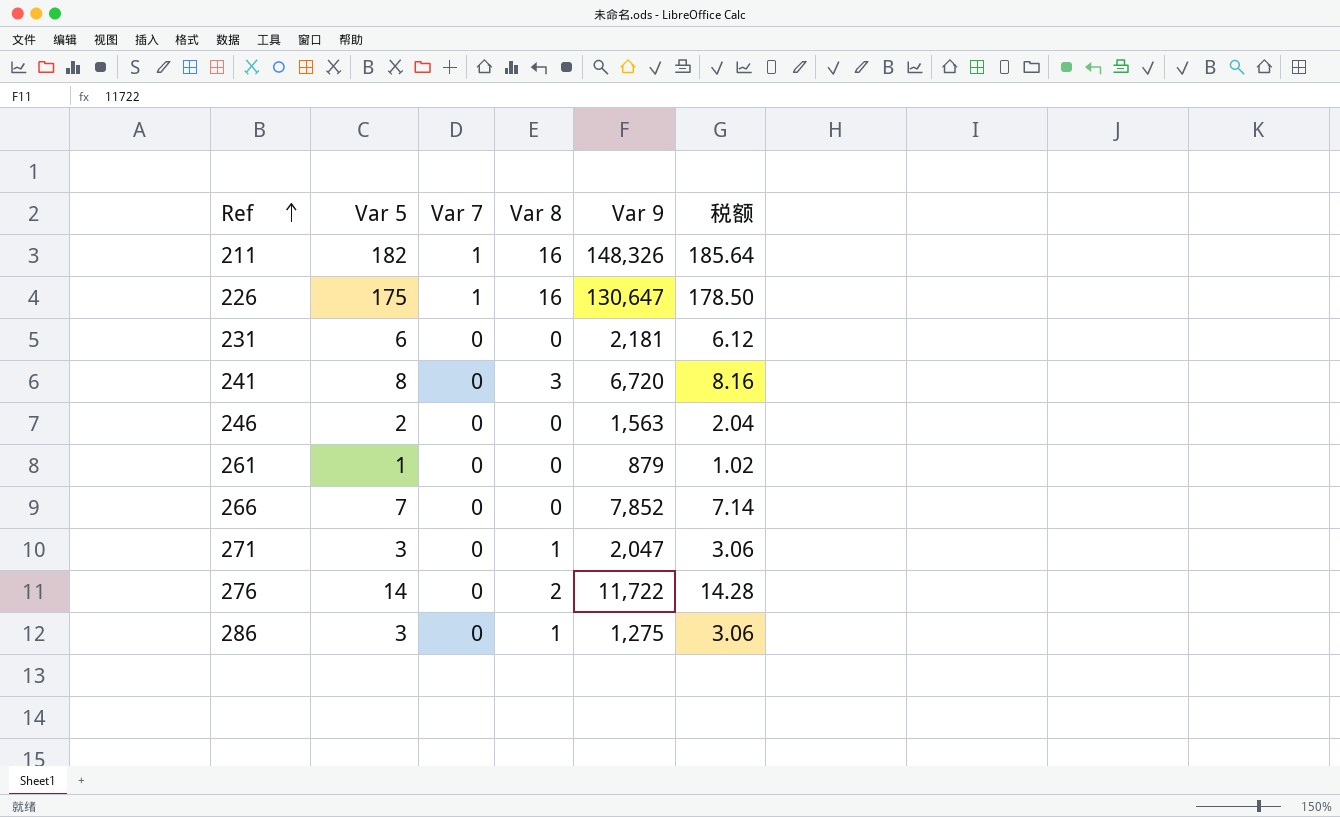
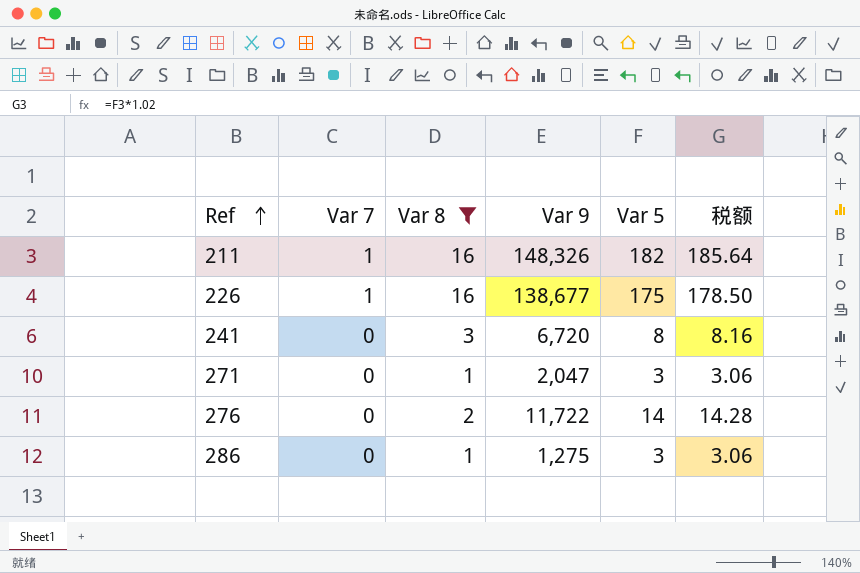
filter: none -> Var 8 != 0
column Var 5 | position: 2 -> 5
226 | Var 9: 130,647 -> 138,677

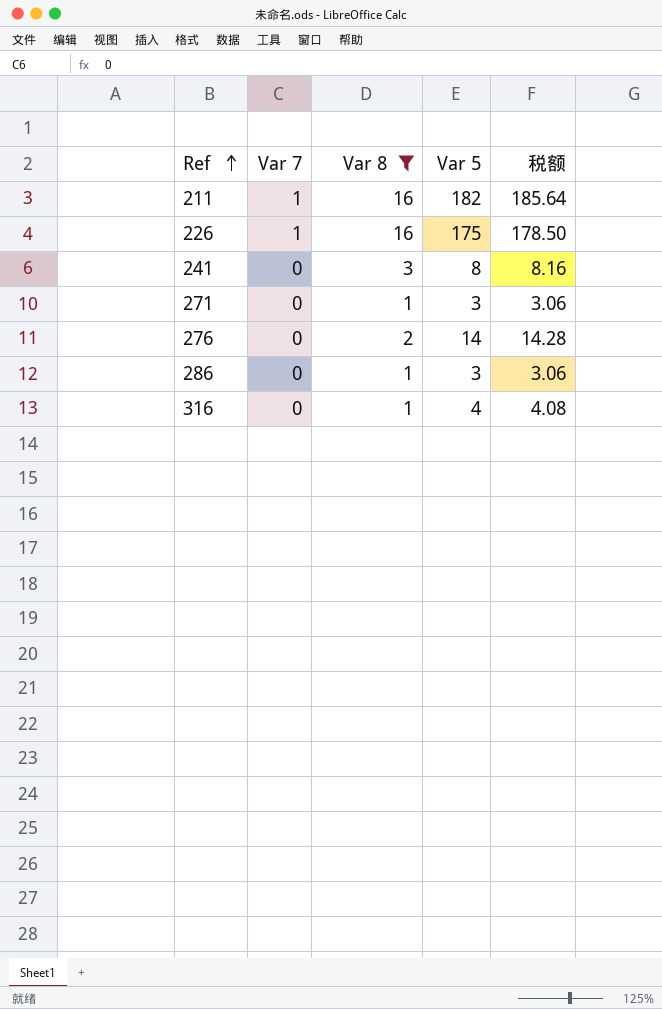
column Var 9 | position: 4 -> none
row 316: none -> 0 | 1 | 4 | 4.08

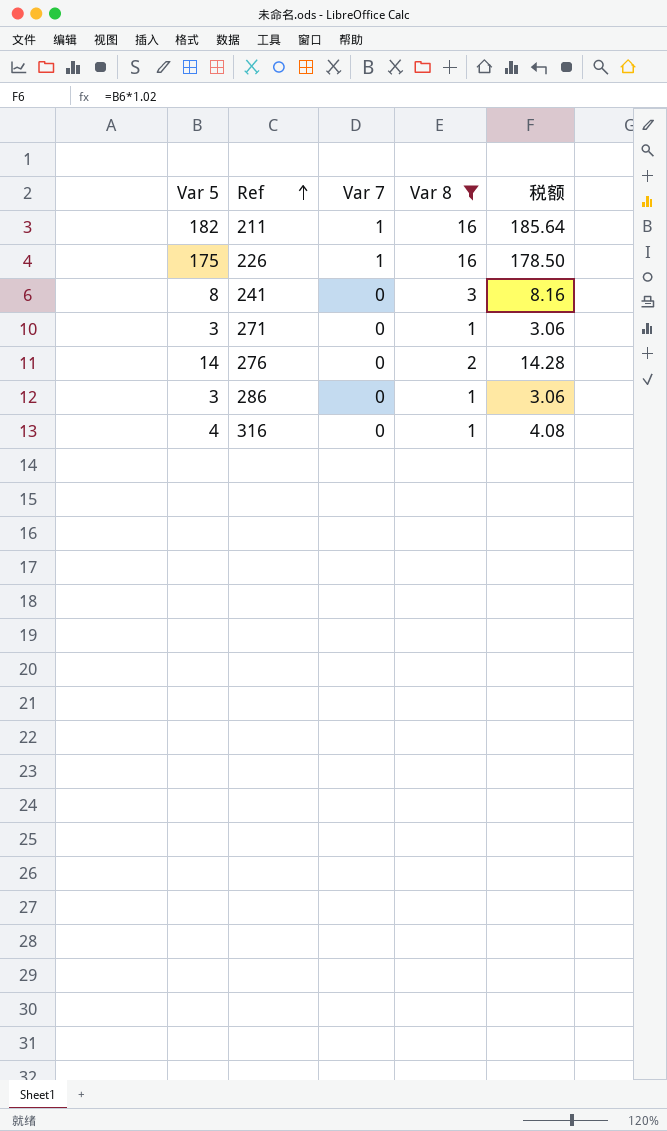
column Var 5 | position: 4 -> 1

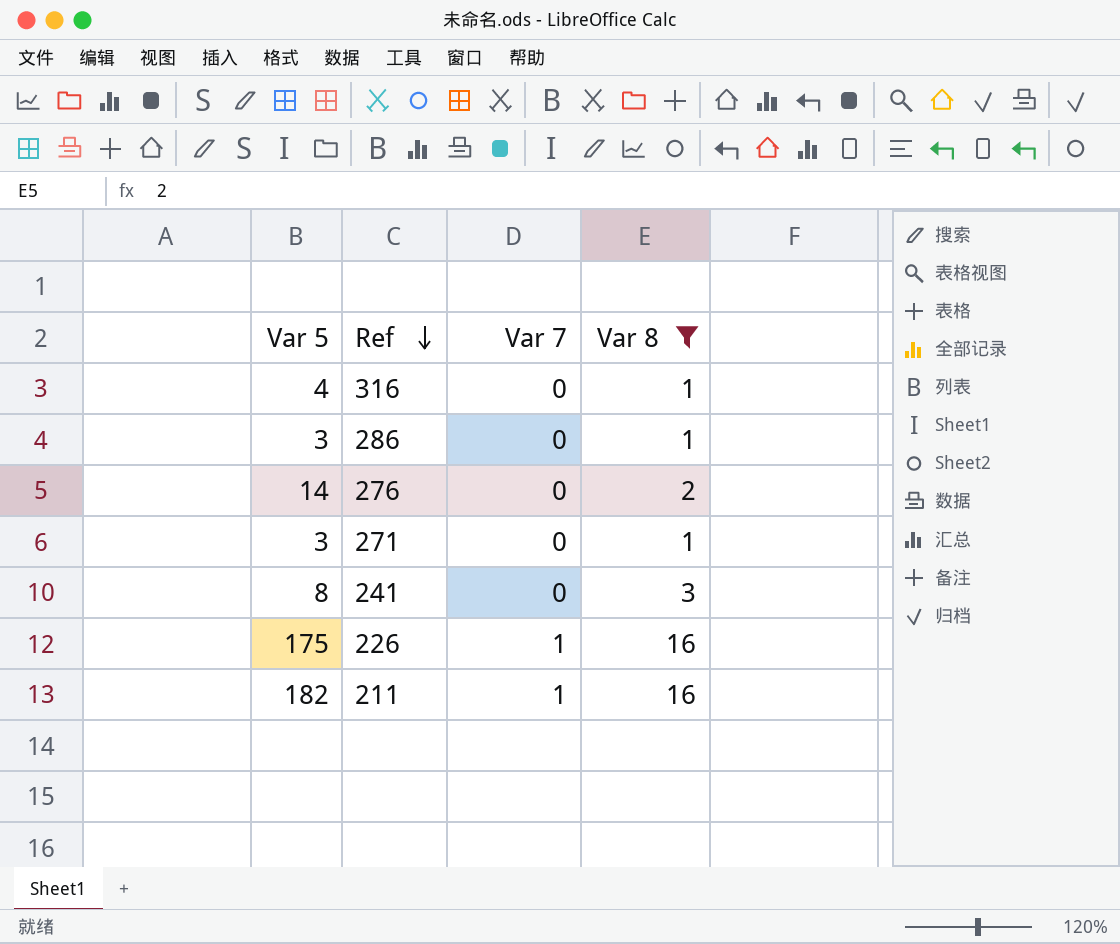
row order: Ref ascending -> Ref descending
column 税额 | formula: [Var 5] * 1.02 -> none

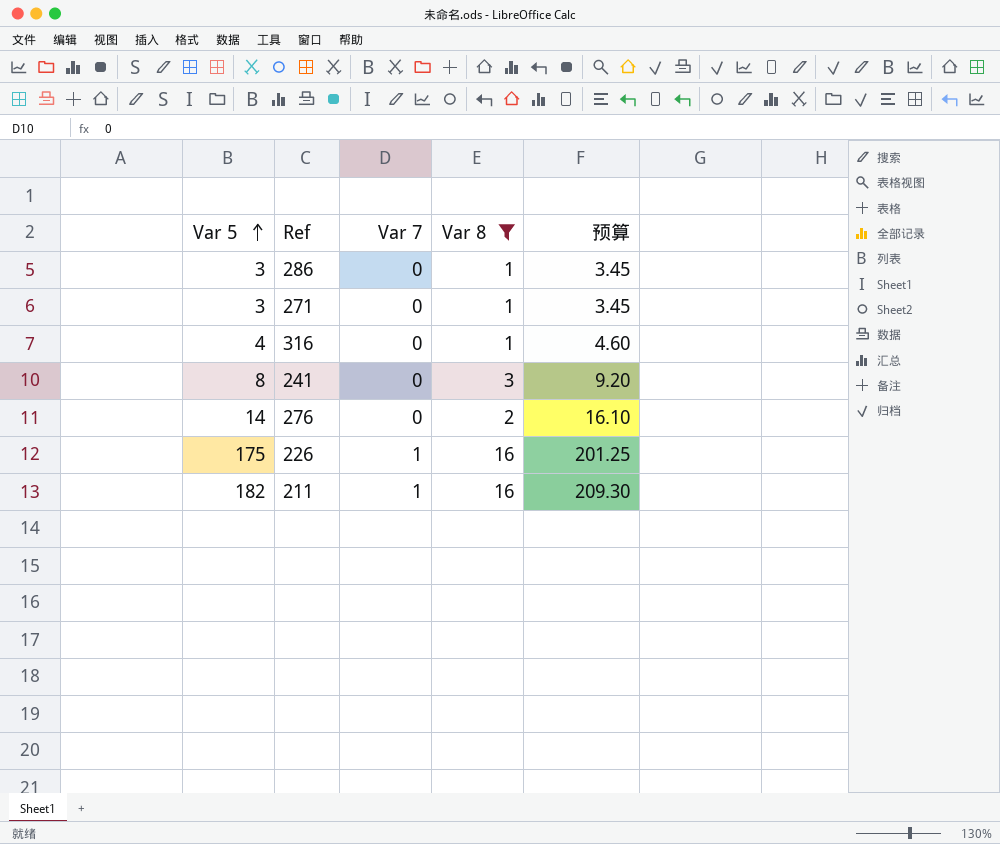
row order: Ref descending -> Var 5 ascending
column 预算 | formula: none -> [Var 5] * 1.15

